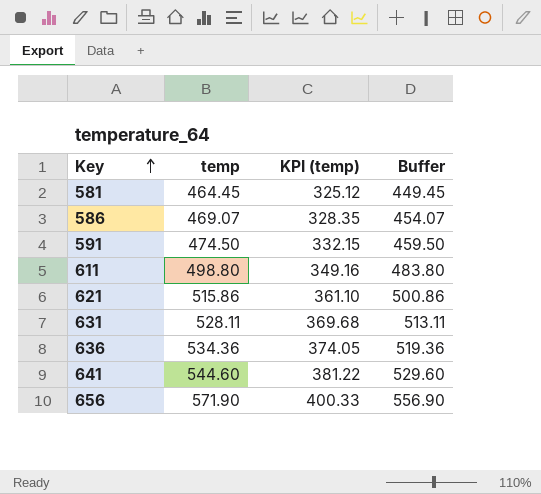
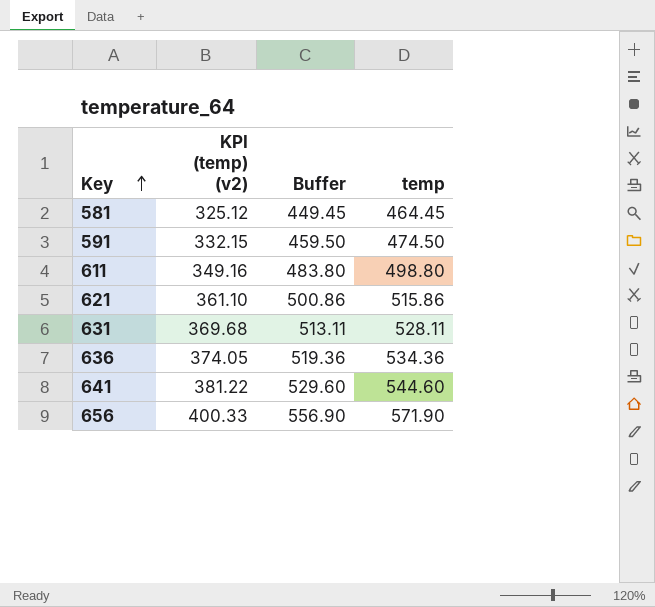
column name: KPI (temp) -> KPI (temp) (v2)
column temp | position: 2 -> 4
row 586: 469.07 | 328.35 | 454.07 -> none

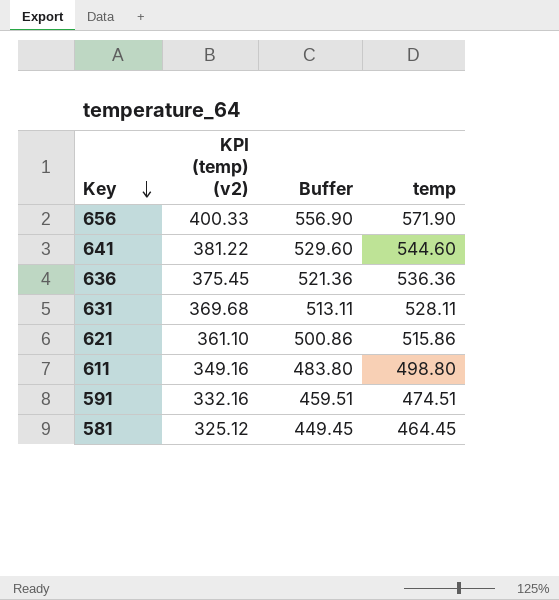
row order: Key ascending -> Key descending
636 | KPI (temp) (v2): 374.05 -> 375.45
636 | Buffer: 519.36 -> 521.36
636 | temp: 534.36 -> 536.36
591 | KPI (temp) (v2): 332.15 -> 332.16
591 | Buffer: 459.50 -> 459.51
591 | temp: 474.50 -> 474.51

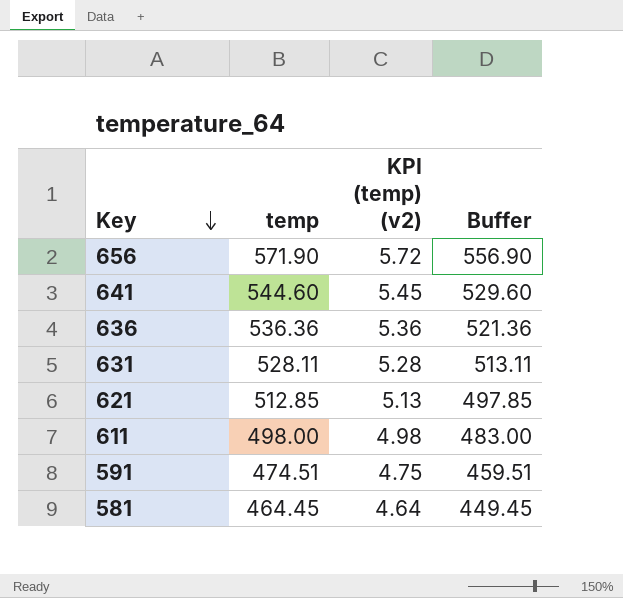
column temp | position: 4 -> 2
column KPI (temp) (v2) | formula: [temp] * 0.7 -> [temp] * 0.01
621 | temp: 515.86 -> 512.85
621 | Buffer: 500.86 -> 497.85
611 | temp: 498.80 -> 498.00
611 | Buffer: 483.80 -> 483.00

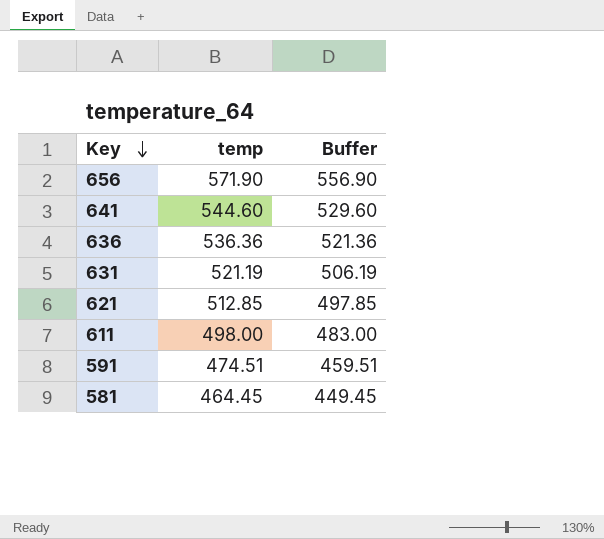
column KPI (temp) (v2) | formula: [temp] * 0.01 -> none
631 | temp: 528.11 -> 521.19
631 | Buffer: 513.11 -> 506.19

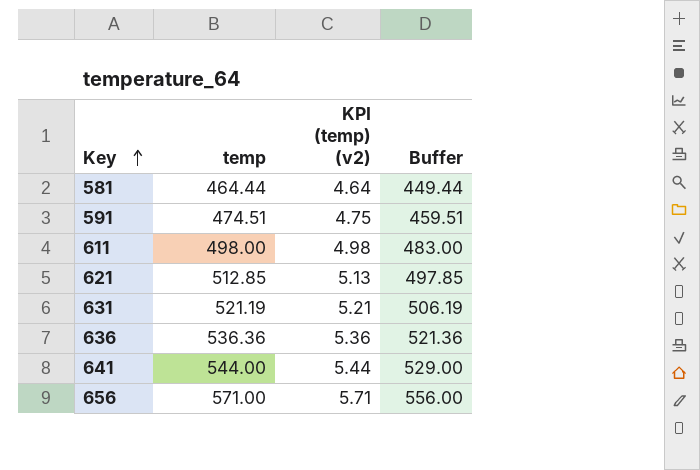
row order: Key descending -> Key ascending
column KPI (temp) (v2) | formula: none -> [temp] * 0.01
581 | temp: 464.45 -> 464.44
581 | Buffer: 449.45 -> 449.44
641 | temp: 544.60 -> 544.00
641 | Buffer: 529.60 -> 529.00
656 | temp: 571.90 -> 571.00
656 | Buffer: 556.90 -> 556.00

